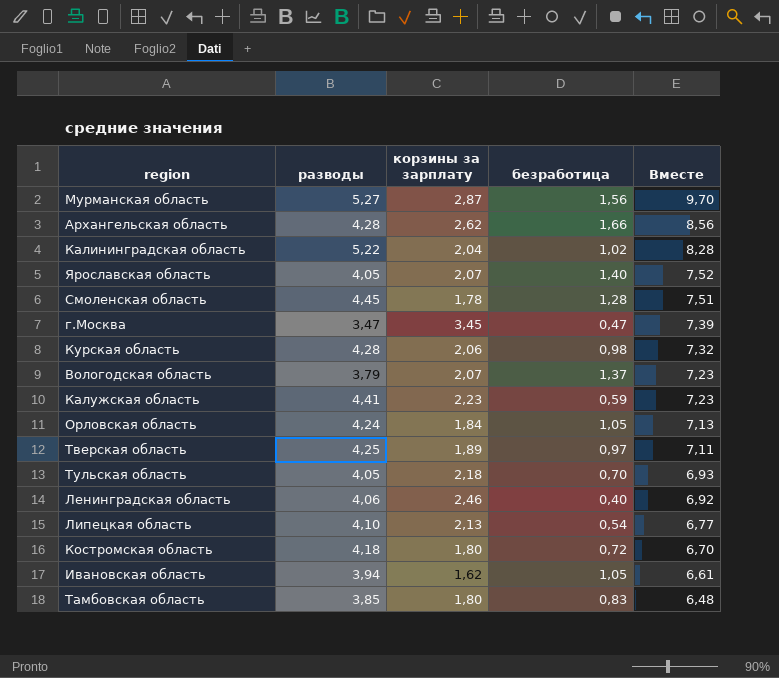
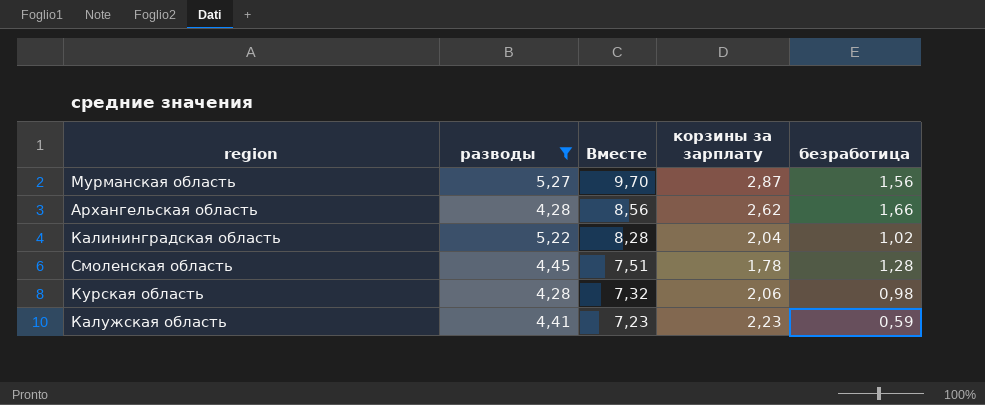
filter: none -> разводы >= 4,28
column Вместе | position: 5 -> 3

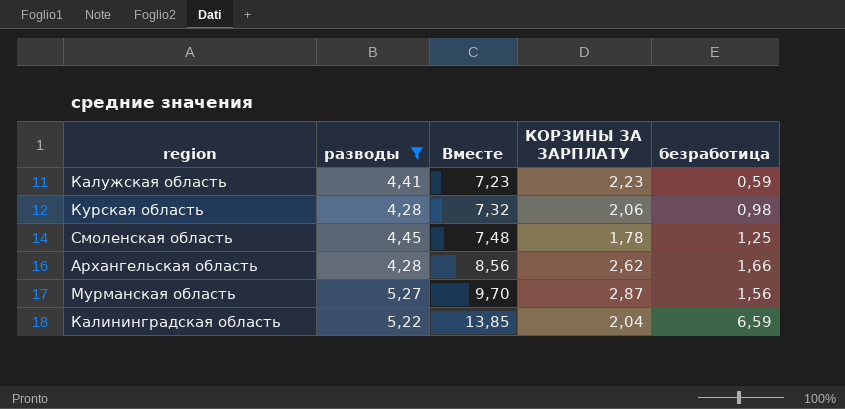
row order: Вместе descending -> Вместе ascending
column name: корзины за зарплату -> КОРЗИНЫ ЗА ЗАРПЛАТУ
Смоленская область | Вместе: 7,51 -> 7,48
Смоленская область | безработица: 1,28 -> 1,25
Калининградская область | Вместе: 8,28 -> 13,85
Калининградская область | безработица: 1,02 -> 6,59

